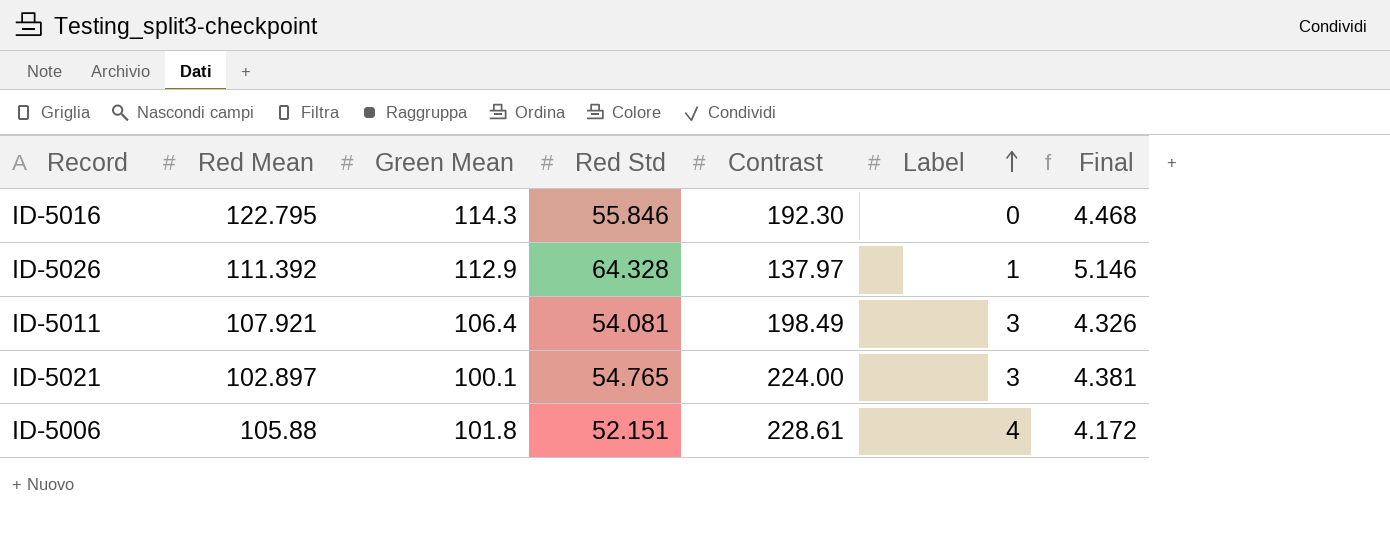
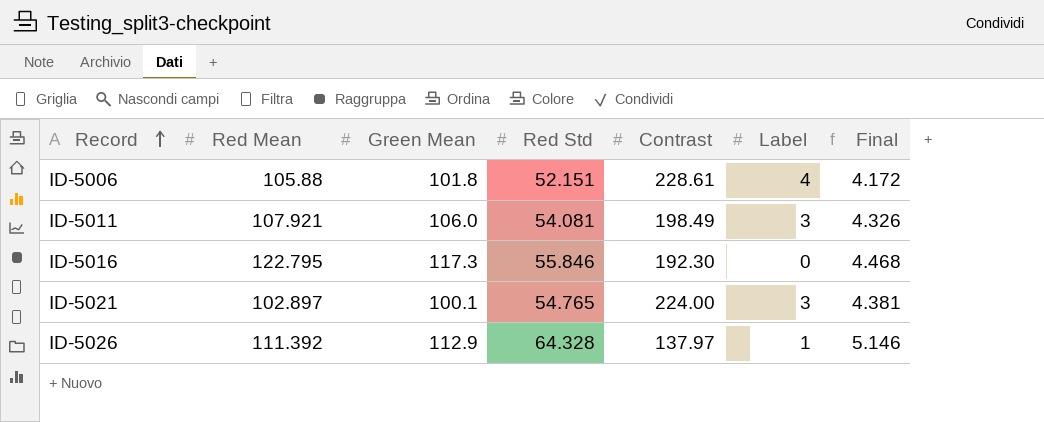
row order: Label ascending -> Record ascending
ID-5011 | Green Mean: 106.4 -> 106.0
ID-5016 | Green Mean: 114.3 -> 117.3

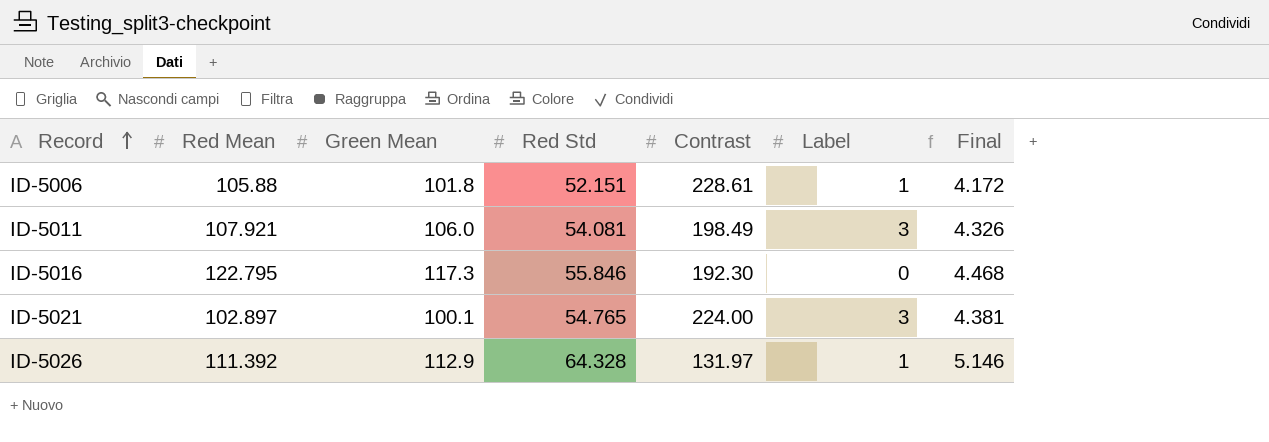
ID-5006 | Label: 4 -> 1
ID-5026 | Contrast: 137.97 -> 131.97

